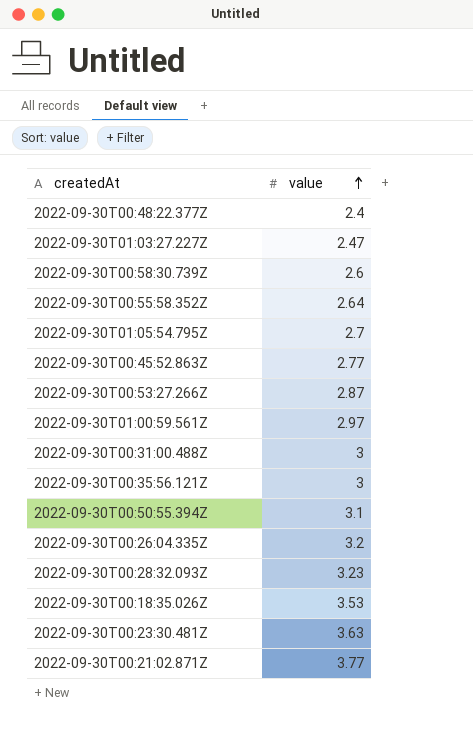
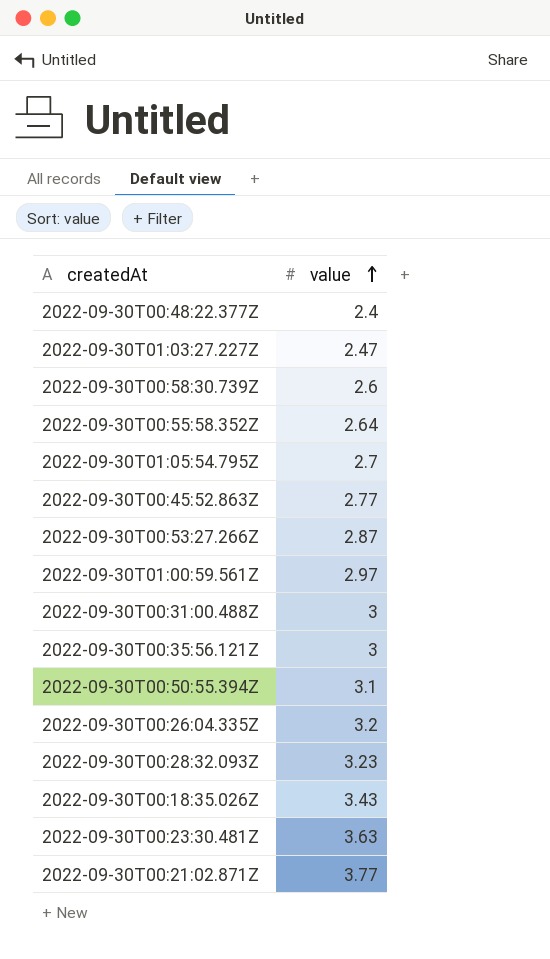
2022-09-30T00:18:35.026Z | value: 3.53 -> 3.43

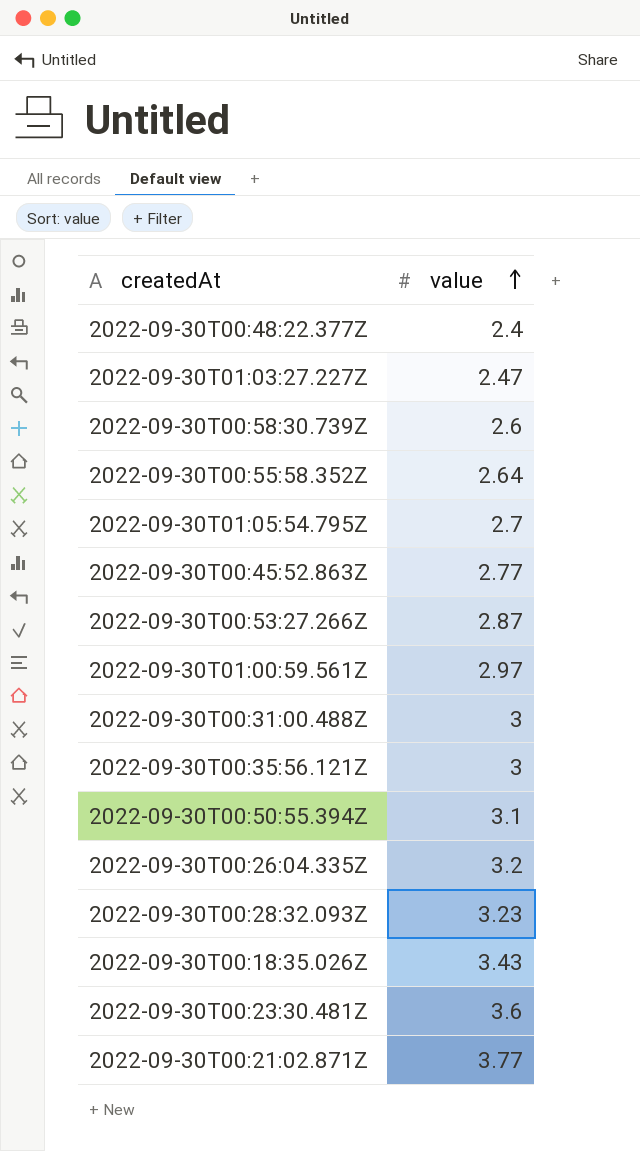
2022-09-30T00:23:30.481Z | value: 3.63 -> 3.6

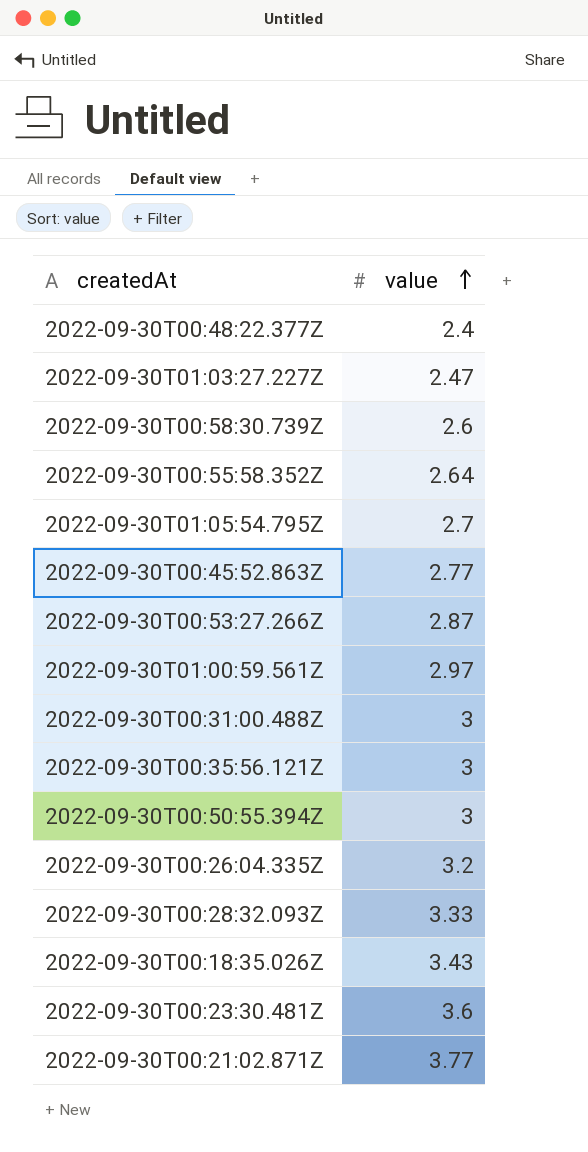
2022-09-30T00:50:55.394Z | value: 3.1 -> 3
2022-09-30T00:28:32.093Z | value: 3.23 -> 3.33

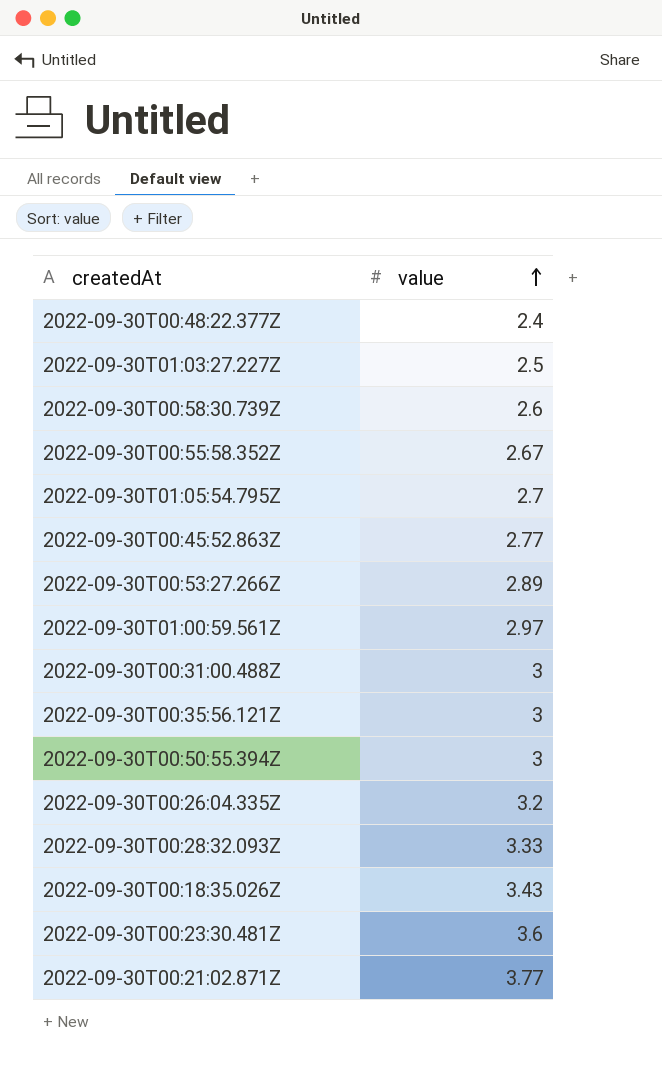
2022-09-30T01:03:27.227Z | value: 2.47 -> 2.5
2022-09-30T00:55:58.352Z | value: 2.64 -> 2.67
2022-09-30T00:53:27.266Z | value: 2.87 -> 2.89

